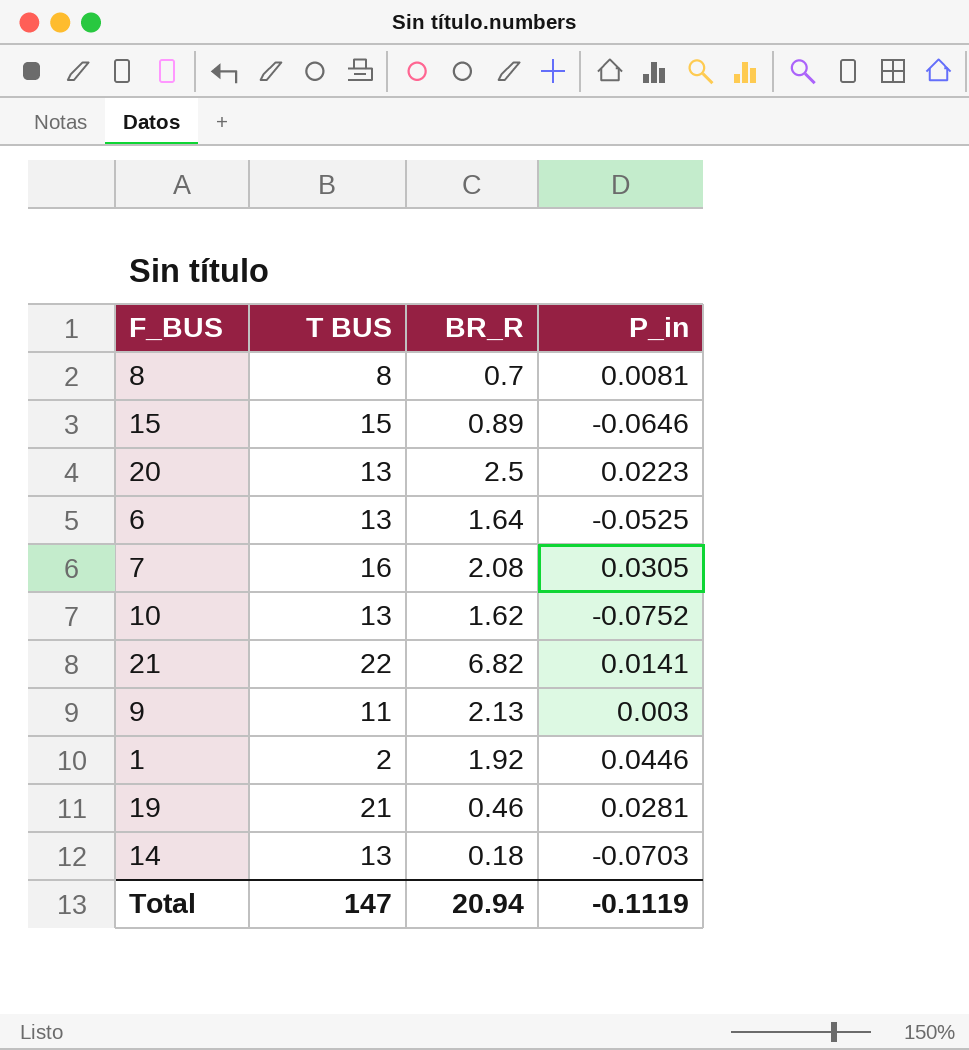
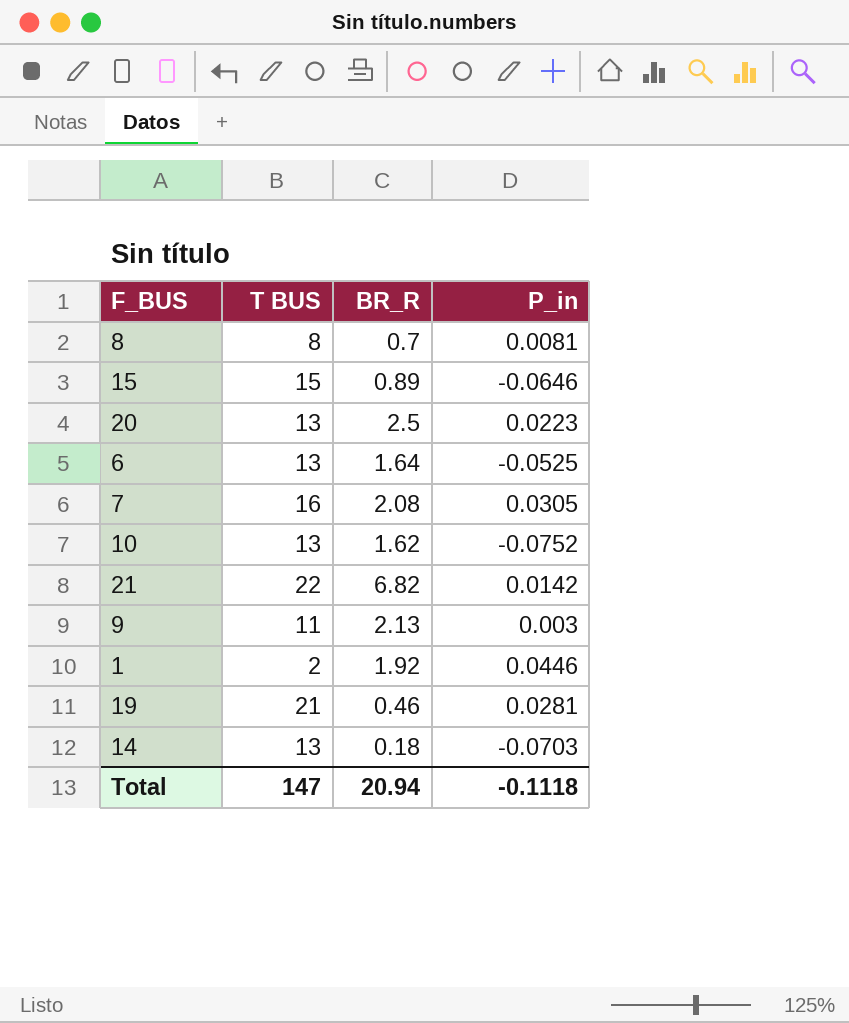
21 | P_in: 0.0141 -> 0.0142
Total | P_in: -0.1119 -> -0.1118

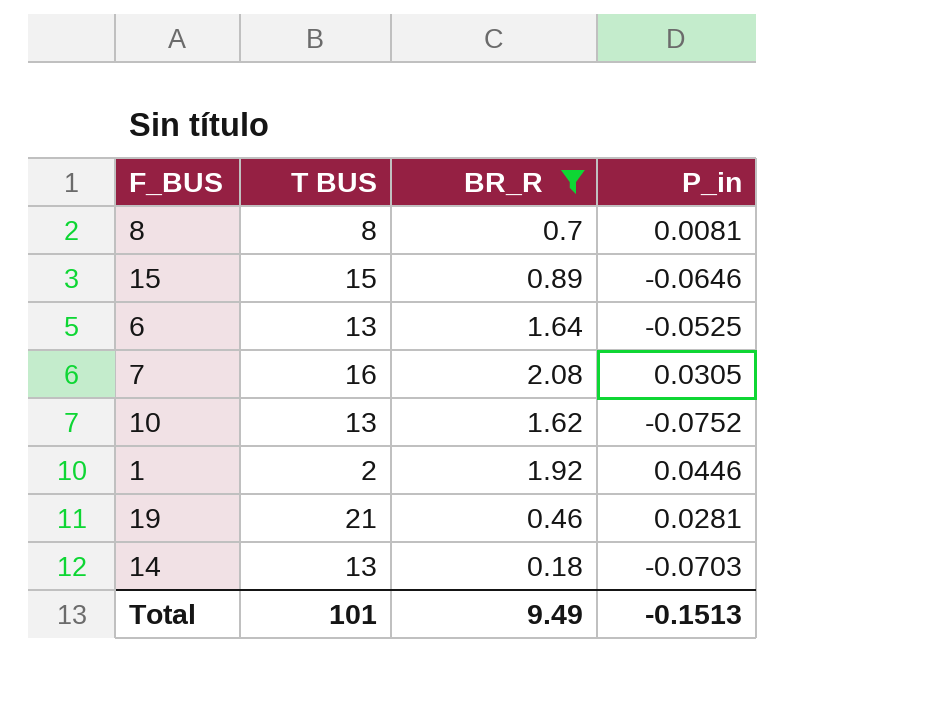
filter: none -> BR_R <= 2.08
Total | T BUS: 147 -> 101
Total | BR_R: 20.94 -> 9.49
Total | P_in: -0.1118 -> -0.1513

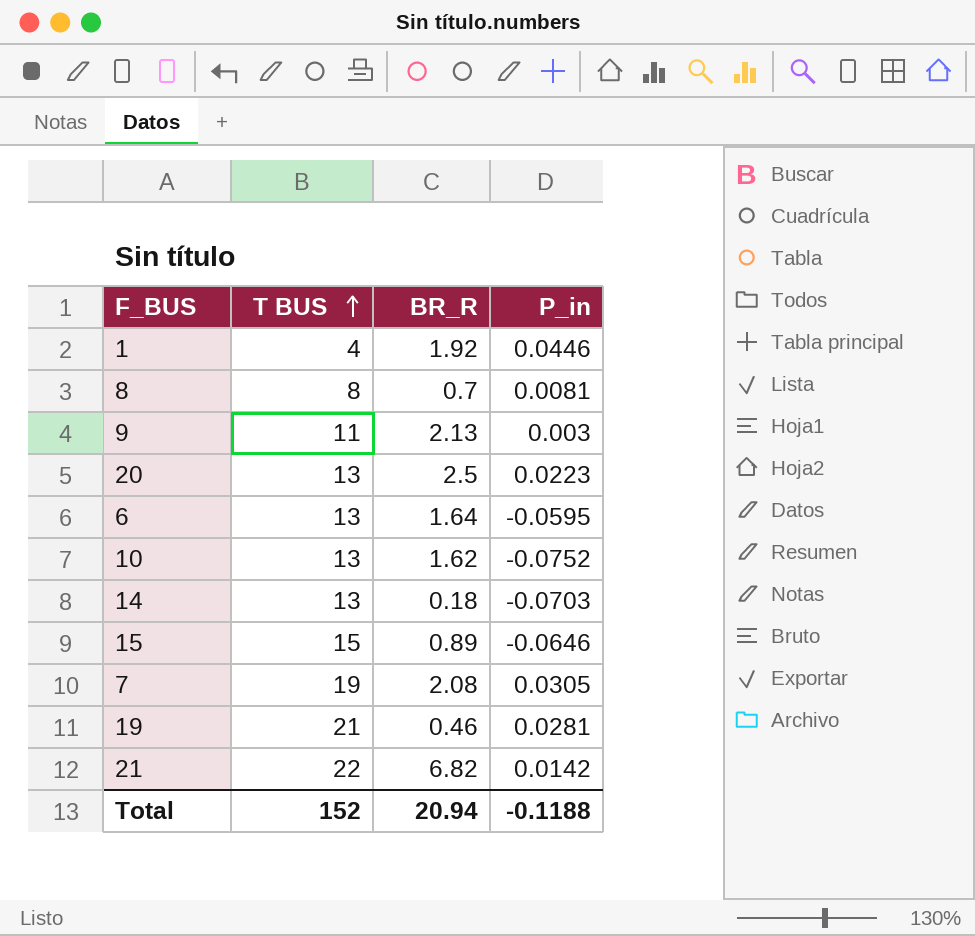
filter: BR_R <= 2.08 -> none
row order: none -> T BUS ascending
1 | T BUS: 2 -> 4
6 | P_in: -0.0525 -> -0.0595
7 | T BUS: 16 -> 19
Total | T BUS: 101 -> 152
Total | BR_R: 9.49 -> 20.94
Total | P_in: -0.1513 -> -0.1188

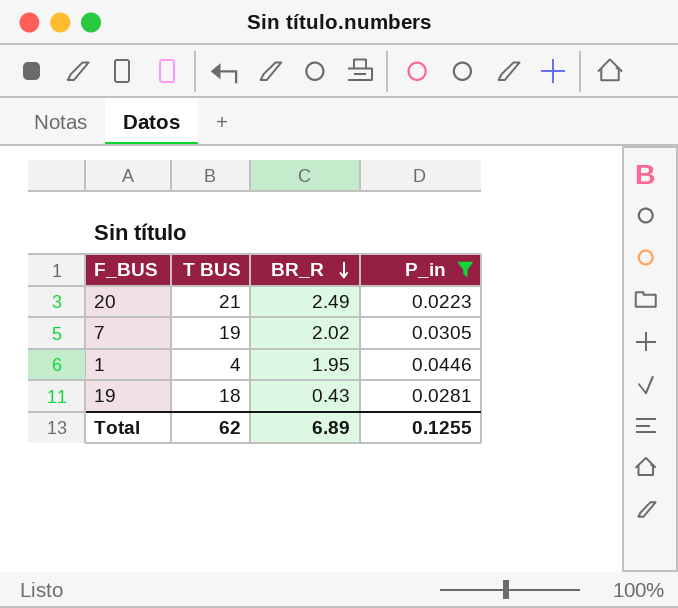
filter: none -> P_in >= 0.0223
row order: T BUS ascending -> BR_R descending
20 | T BUS: 13 -> 21
20 | BR_R: 2.5 -> 2.49
7 | BR_R: 2.08 -> 2.02
1 | BR_R: 1.92 -> 1.95
19 | T BUS: 21 -> 18
19 | BR_R: 0.46 -> 0.43
Total | T BUS: 152 -> 62
Total | BR_R: 20.94 -> 6.89
Total | P_in: -0.1188 -> 0.1255

